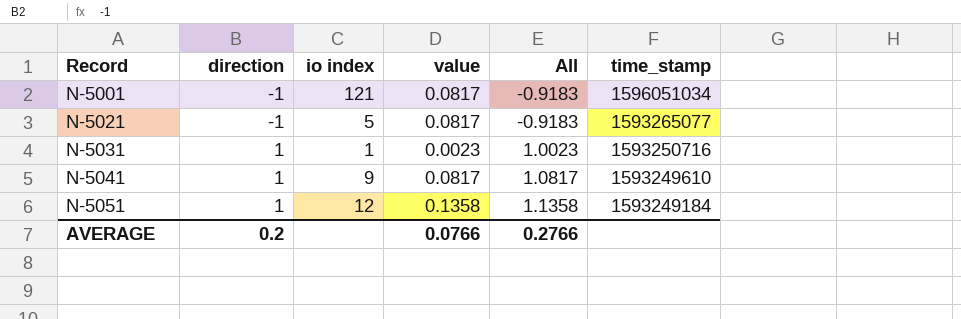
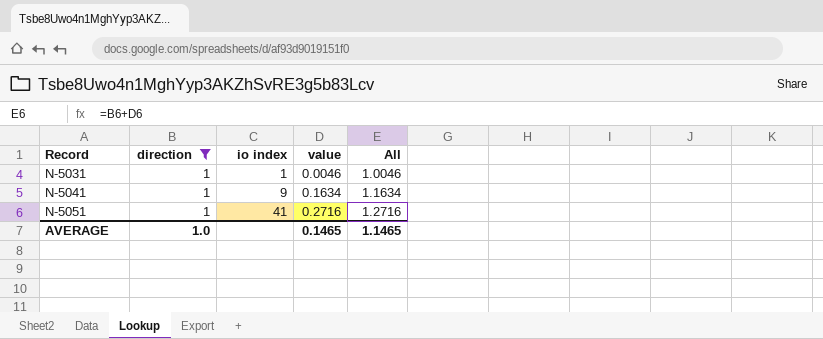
filter: none -> direction = 1
column time_stamp | position: 6 -> none
N-5031 | value: 0.0023 -> 0.0046
N-5031 | All: 1.0023 -> 1.0046
N-5041 | value: 0.0817 -> 0.1634
N-5041 | All: 1.0817 -> 1.1634
N-5051 | io index: 12 -> 41
N-5051 | value: 0.1358 -> 0.2716
N-5051 | All: 1.1358 -> 1.2716
AVERAGE | direction: 0.2 -> 1.0
AVERAGE | value: 0.0766 -> 0.1465
AVERAGE | All: 0.2766 -> 1.1465

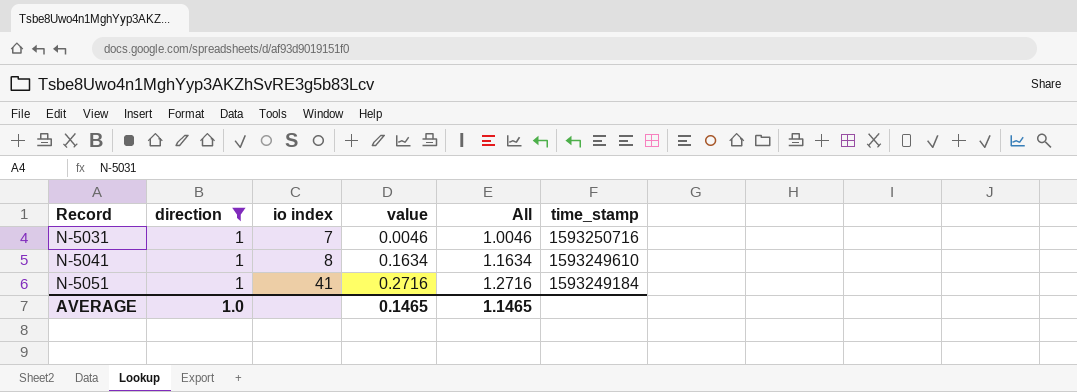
column time_stamp | position: none -> 6
N-5031 | io index: 1 -> 7
N-5041 | io index: 9 -> 8

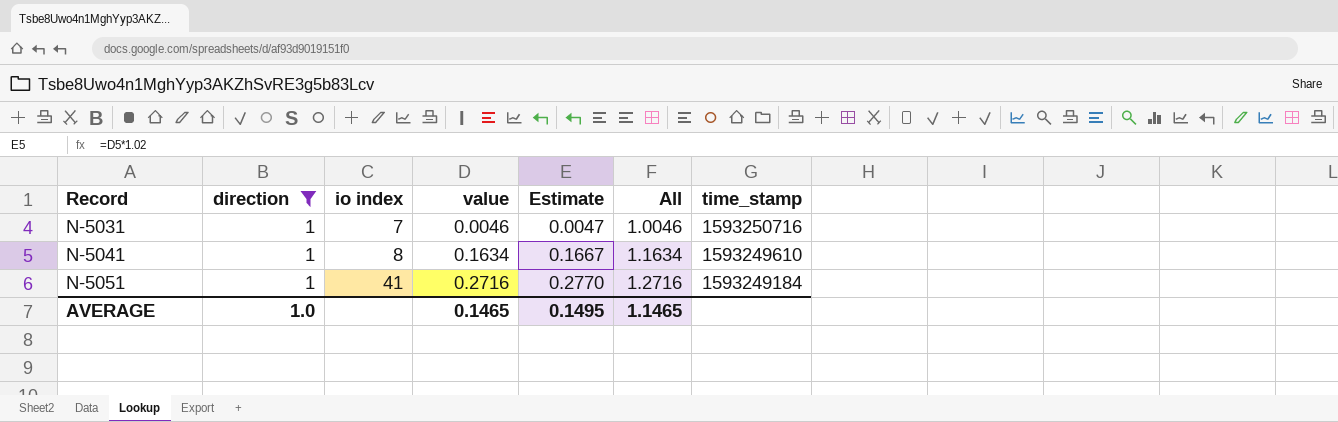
column Estimate | formula: none -> [value] * 1.02

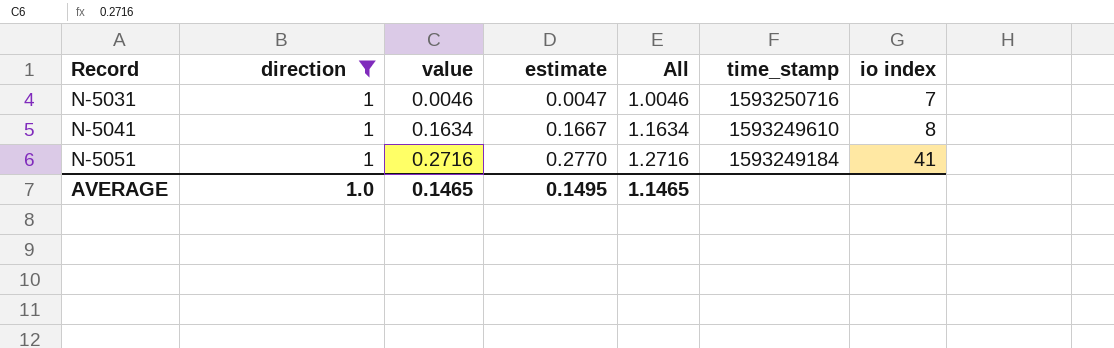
column name: Estimate -> estimate
column io index | position: 3 -> 7

